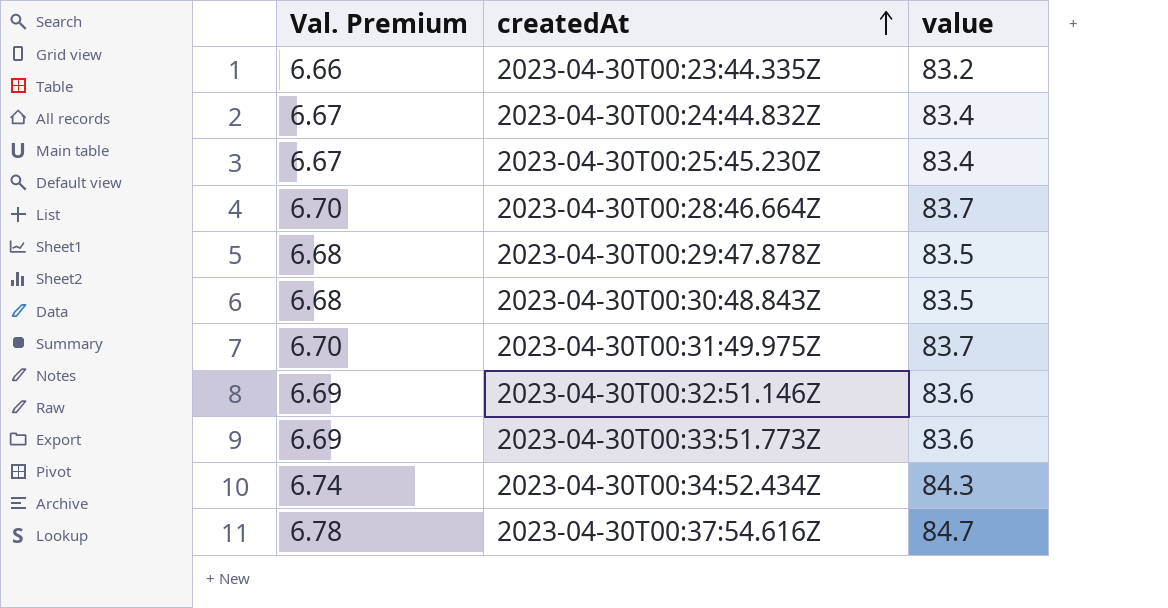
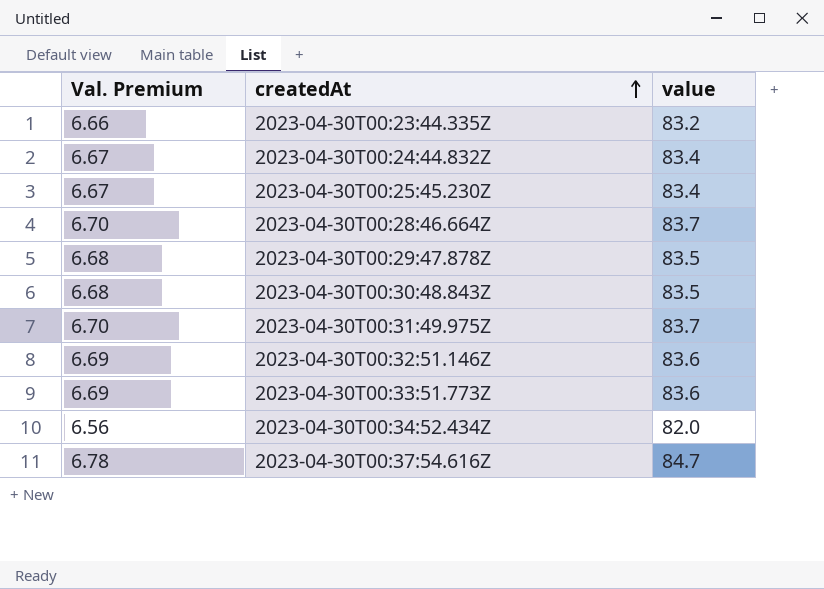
2023-04-30T00:34:52.434Z | Val. Premium: 6.74 -> 6.56
2023-04-30T00:34:52.434Z | value: 84.3 -> 82.0

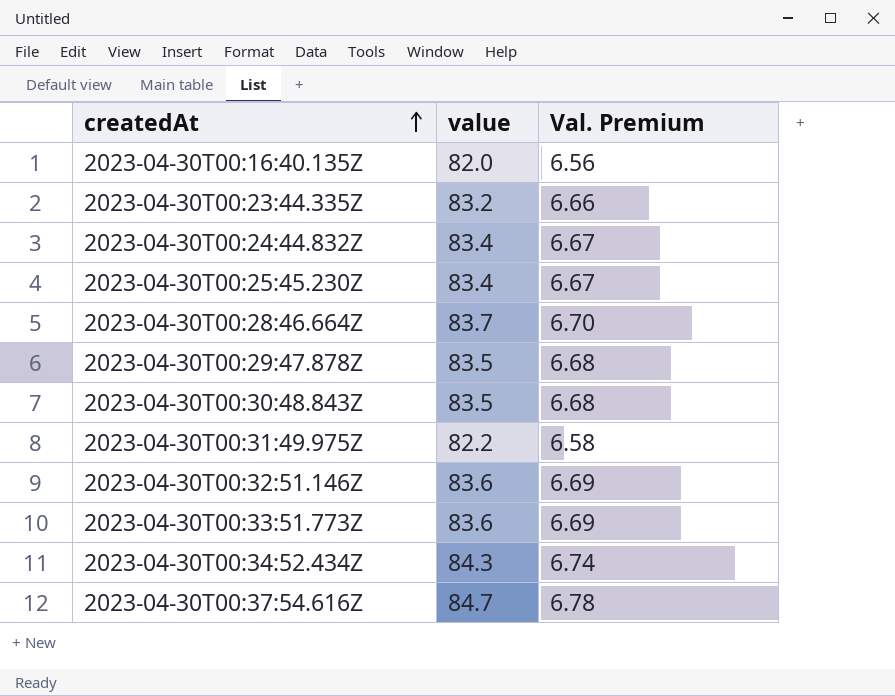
column Val. Premium | position: 1 -> 3
row 2023-04-30T00:16:40.135Z: none -> 82.0 | 6.56
2023-04-30T00:31:49.975Z | value: 83.7 -> 82.2
2023-04-30T00:31:49.975Z | Val. Premium: 6.70 -> 6.58
2023-04-30T00:34:52.434Z | value: 82.0 -> 84.3
2023-04-30T00:34:52.434Z | Val. Premium: 6.56 -> 6.74

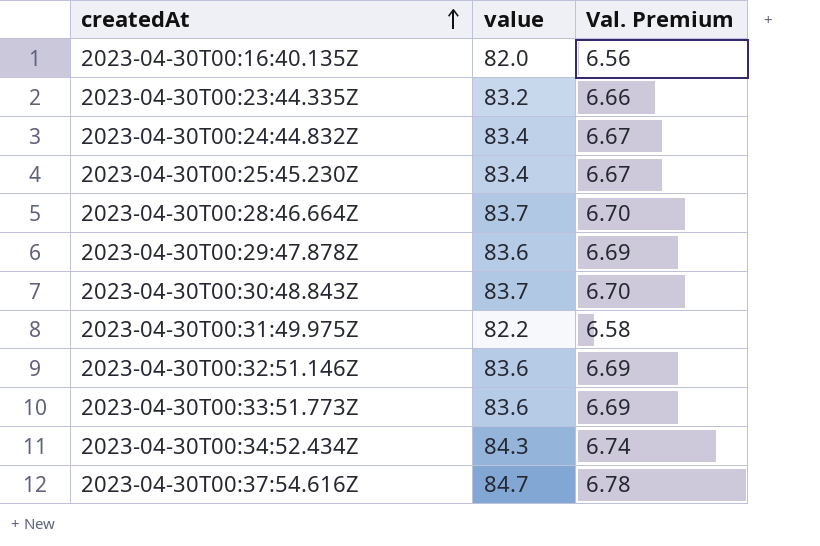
2023-04-30T00:29:47.878Z | value: 83.5 -> 83.6
2023-04-30T00:29:47.878Z | Val. Premium: 6.68 -> 6.69
2023-04-30T00:30:48.843Z | value: 83.5 -> 83.7
2023-04-30T00:30:48.843Z | Val. Premium: 6.68 -> 6.70

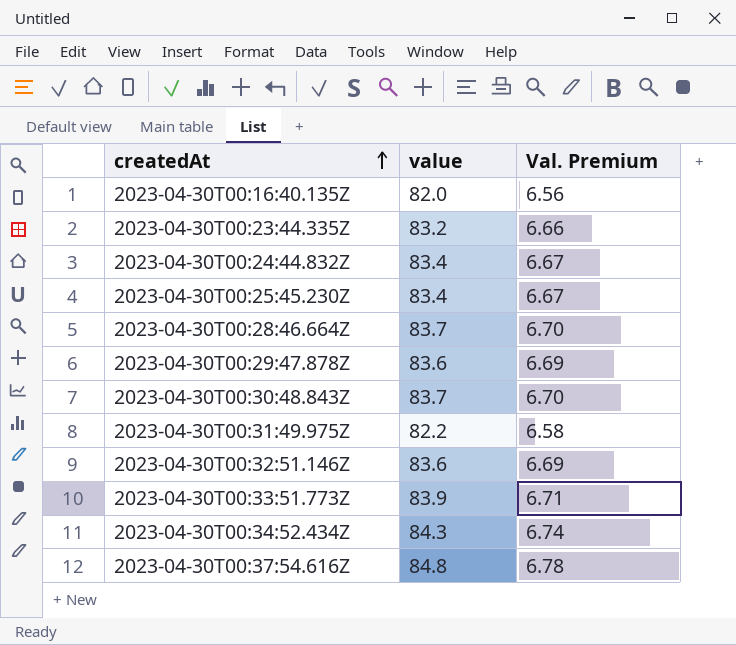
2023-04-30T00:33:51.773Z | value: 83.6 -> 83.9
2023-04-30T00:33:51.773Z | Val. Premium: 6.69 -> 6.71
2023-04-30T00:37:54.616Z | value: 84.7 -> 84.8

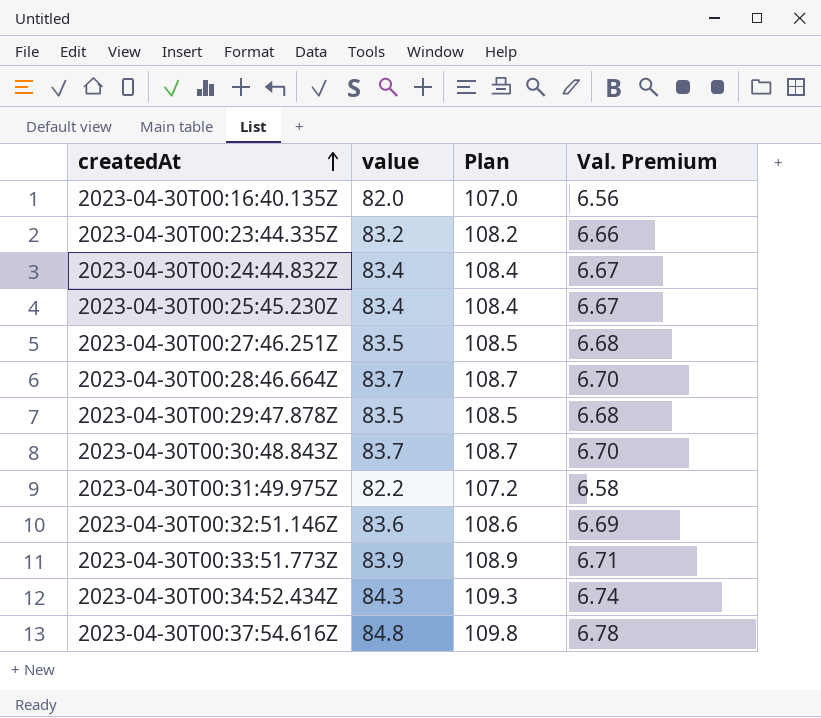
column Plan | formula: none -> [value] + 25
row 2023-04-30T00:27:46.251Z: none -> 83.5 | 108.5 | 6.68
2023-04-30T00:29:47.878Z | value: 83.6 -> 83.5
2023-04-30T00:29:47.878Z | Val. Premium: 6.69 -> 6.68

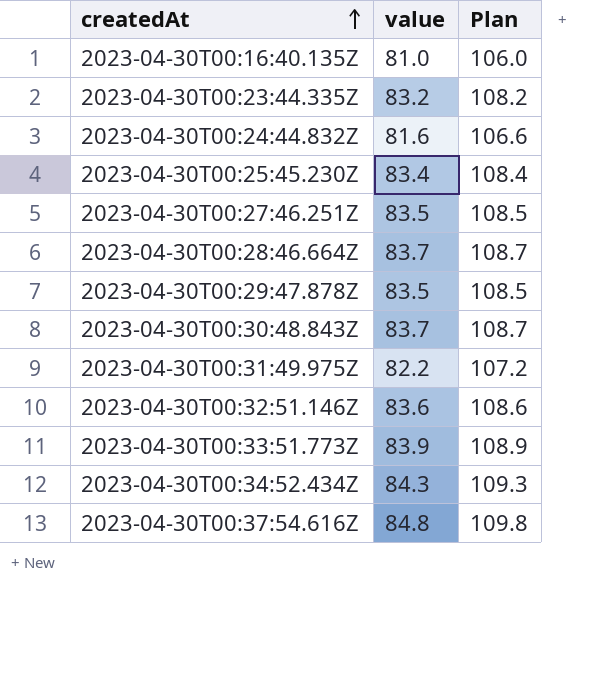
column Val. Premium | formula: [value] * 0.08 -> none
2023-04-30T00:16:40.135Z | value: 82.0 -> 81.0
2023-04-30T00:16:40.135Z | Plan: 107.0 -> 106.0
2023-04-30T00:24:44.832Z | value: 83.4 -> 81.6
2023-04-30T00:24:44.832Z | Plan: 108.4 -> 106.6

